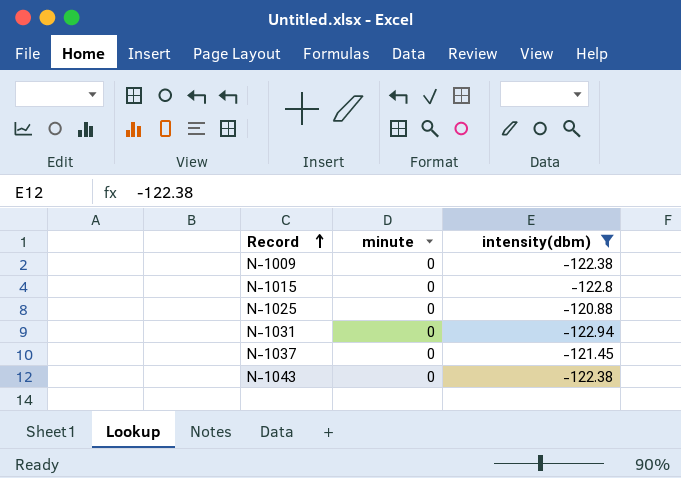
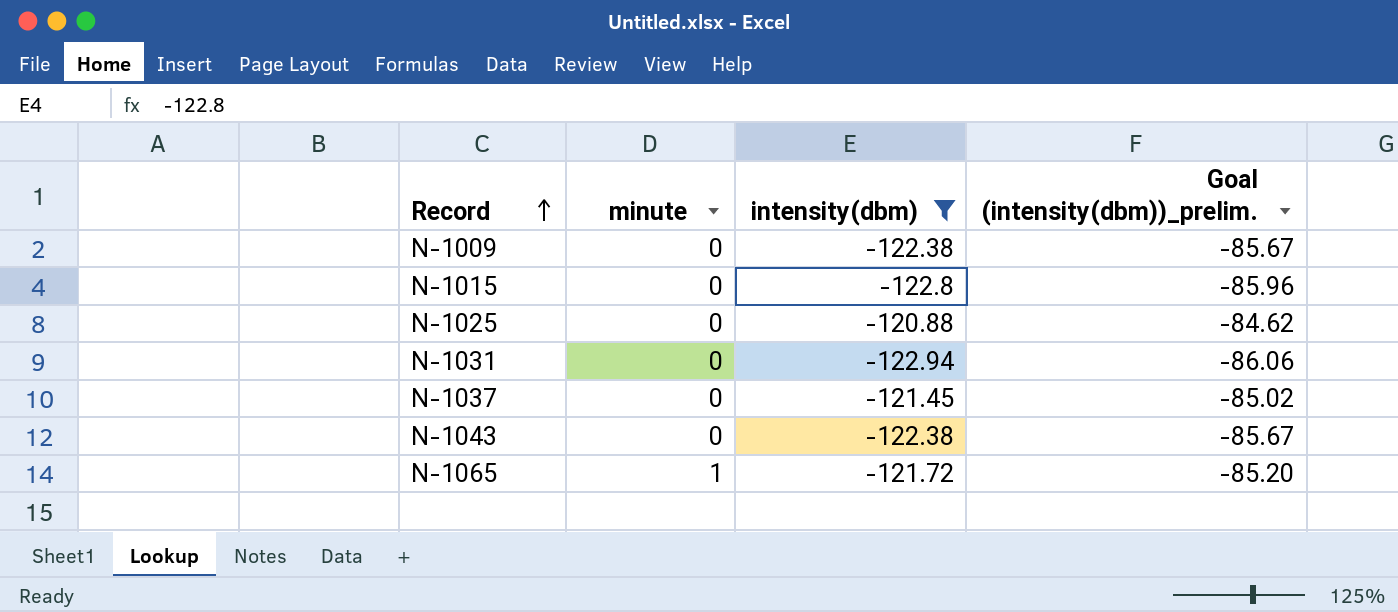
column Goal (intensity(dbm))_prelim. | formula: none -> [intensity(dbm)] * 0.7
row N-1065: none -> 1 | -121.72 | -85.20

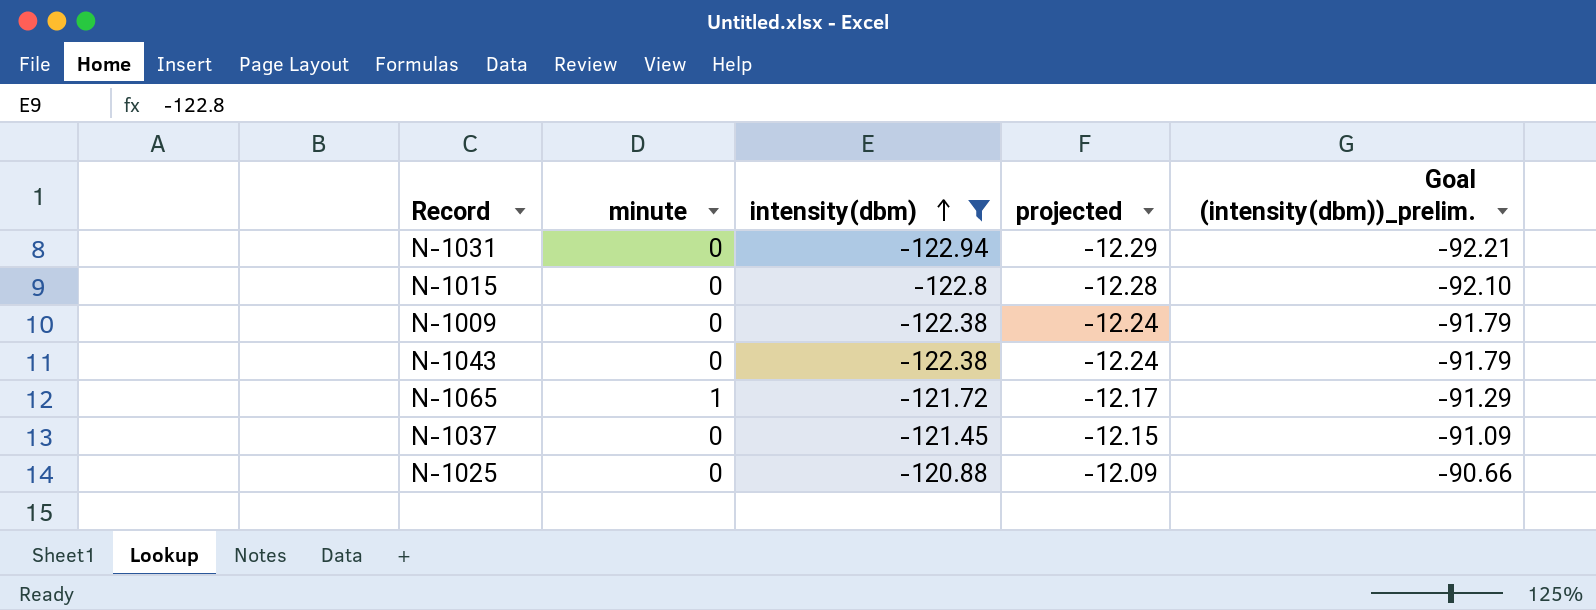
row order: Record ascending -> intensity(dbm) ascending
column projected | formula: none -> [intensity(dbm)] * 0.1
column Goal (intensity(dbm))_prelim. | formula: [intensity(dbm)] * 0.7 -> [intensity(dbm)] * 0.75

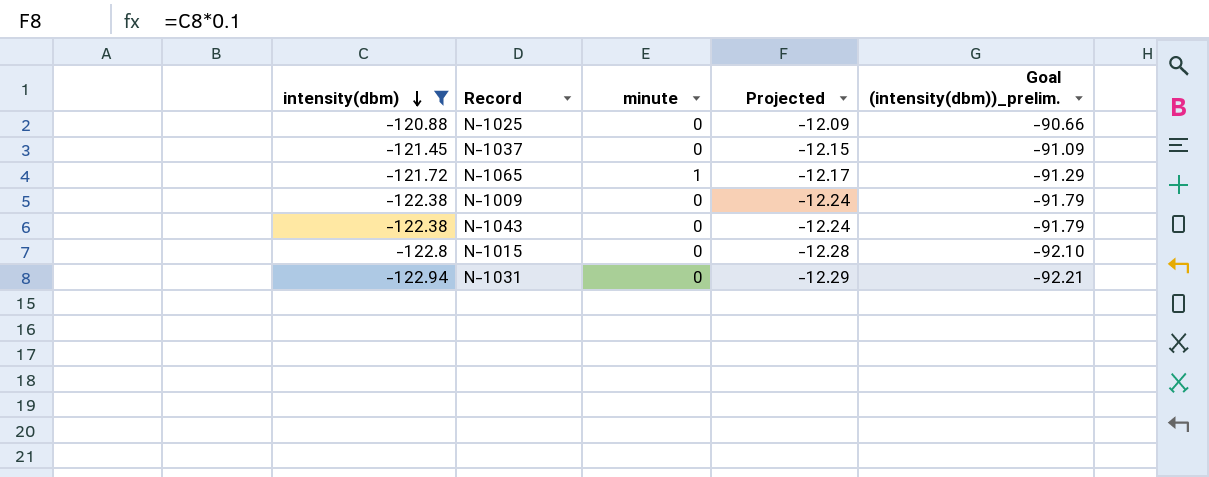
row order: intensity(dbm) ascending -> intensity(dbm) descending
column intensity(dbm) | position: 3 -> 1
column name: projected -> Projected

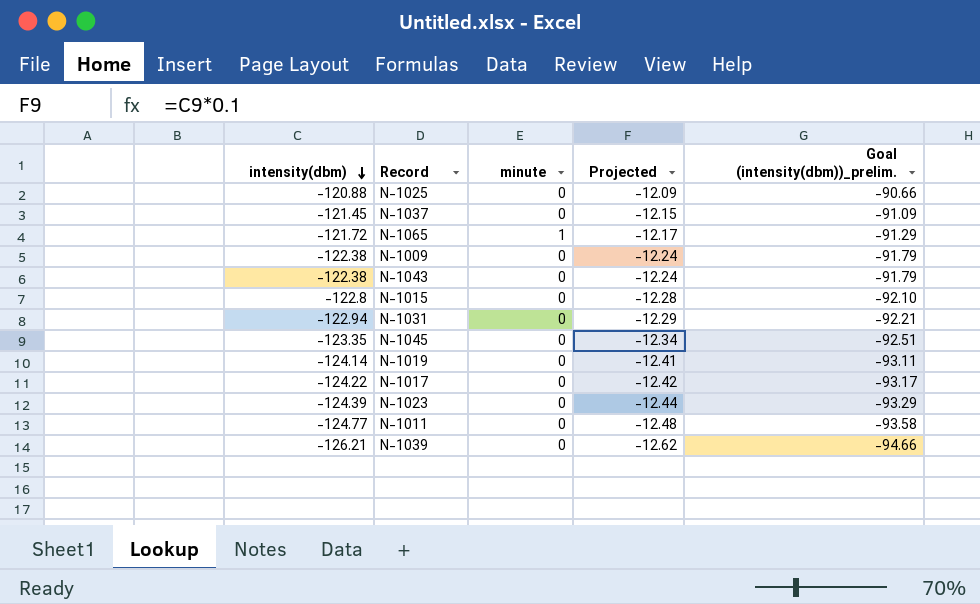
filter: intensity(dbm) >= -122.94 -> none

